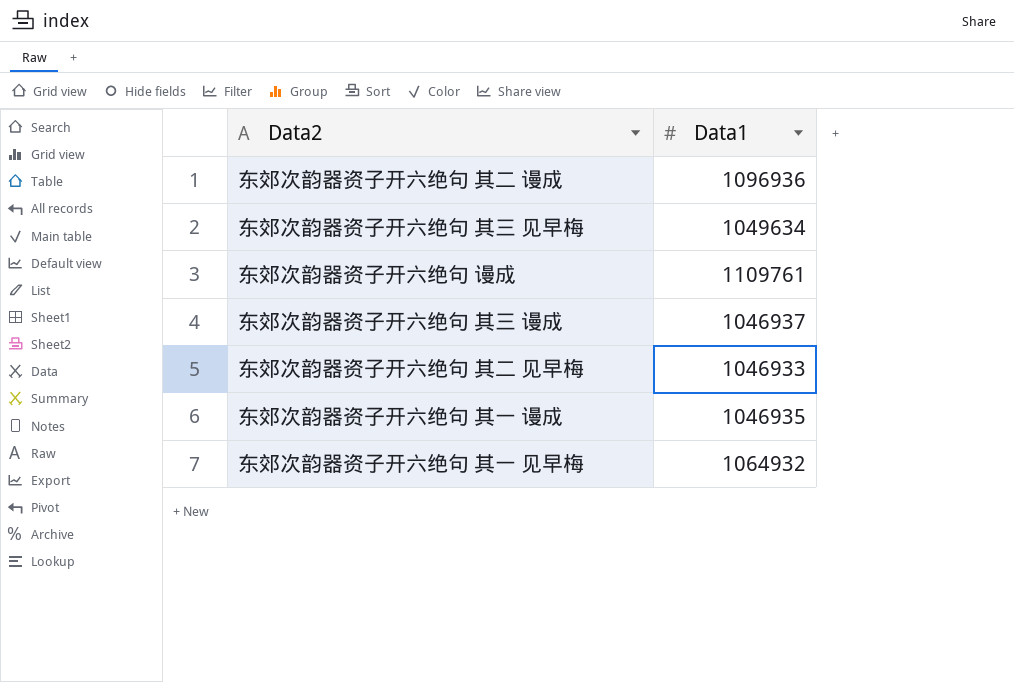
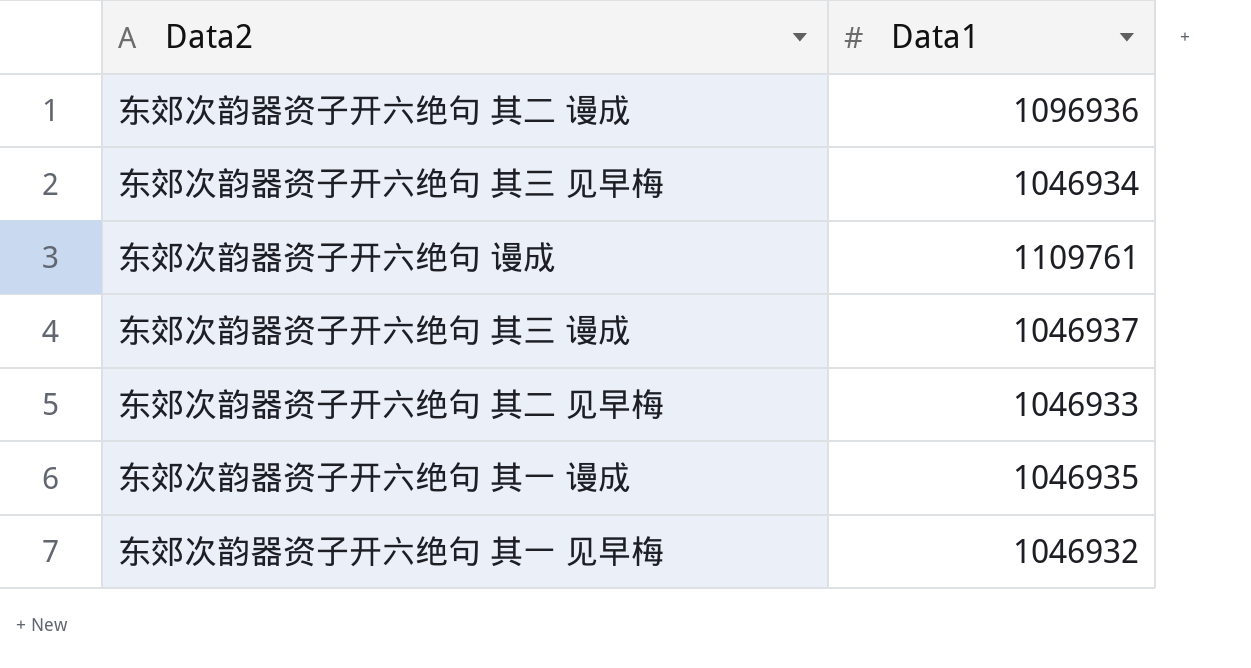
东郊次韵器资子开六绝句 其三 见早梅 | Data1: 1049634 -> 1046934
东郊次韵器资子开六绝句 其一 见早梅 | Data1: 1064932 -> 1046932

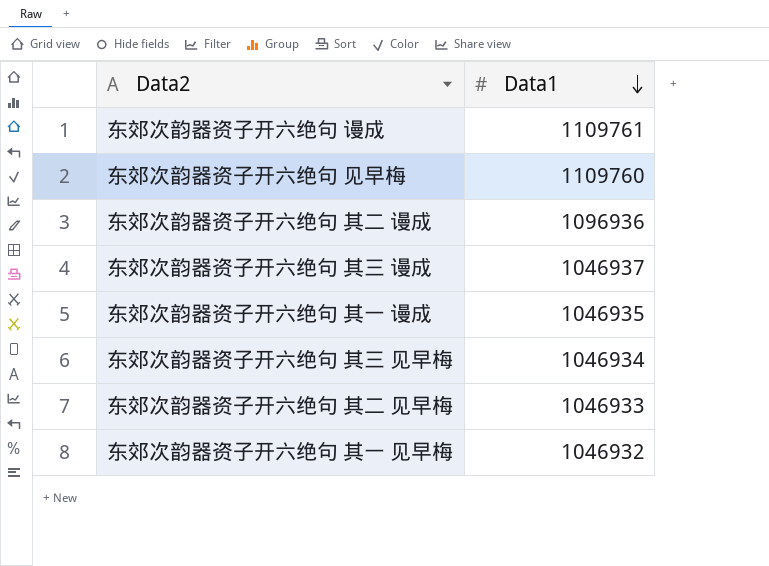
row order: none -> Data1 descending
row 东郊次韵器资子开六绝句 见早梅: none -> 1109760

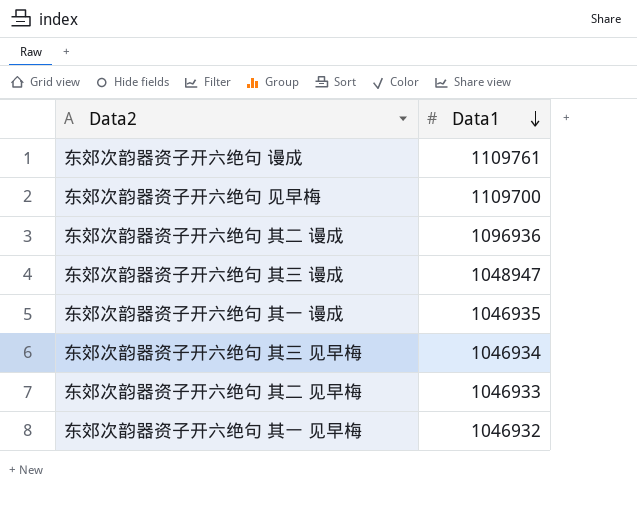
东郊次韵器资子开六绝句 见早梅 | Data1: 1109760 -> 1109700
东郊次韵器资子开六绝句 其三 谩成 | Data1: 1046937 -> 1048947

